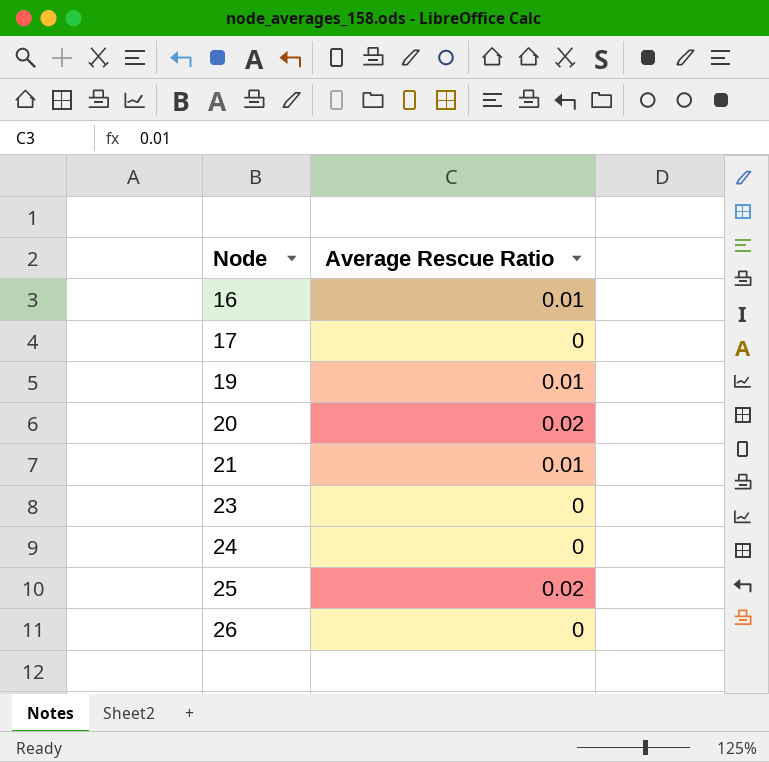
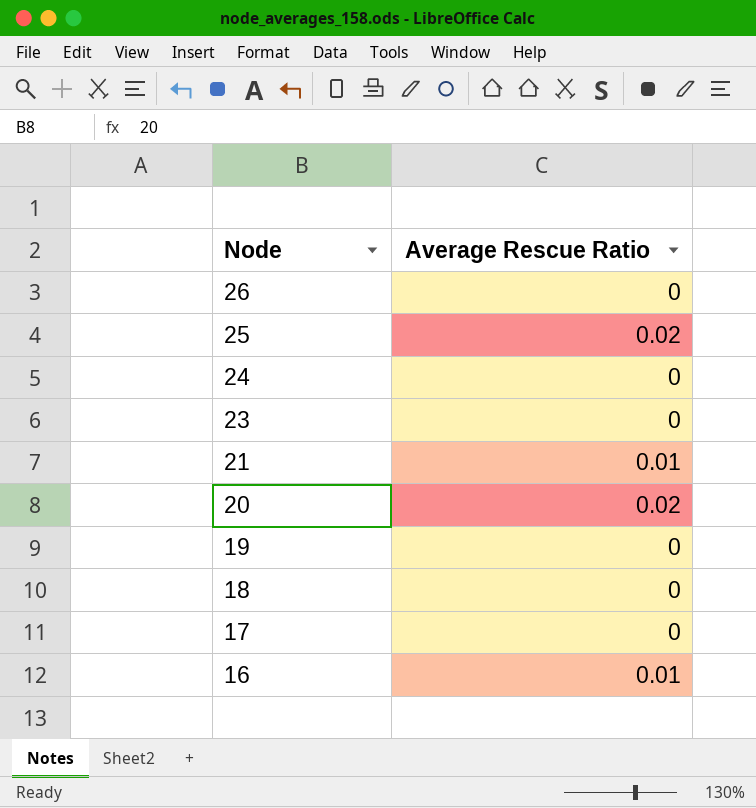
row order: Node ascending -> Node descending
19 | Average Rescue Ratio: 0.01 -> 0
row 18: none -> 0

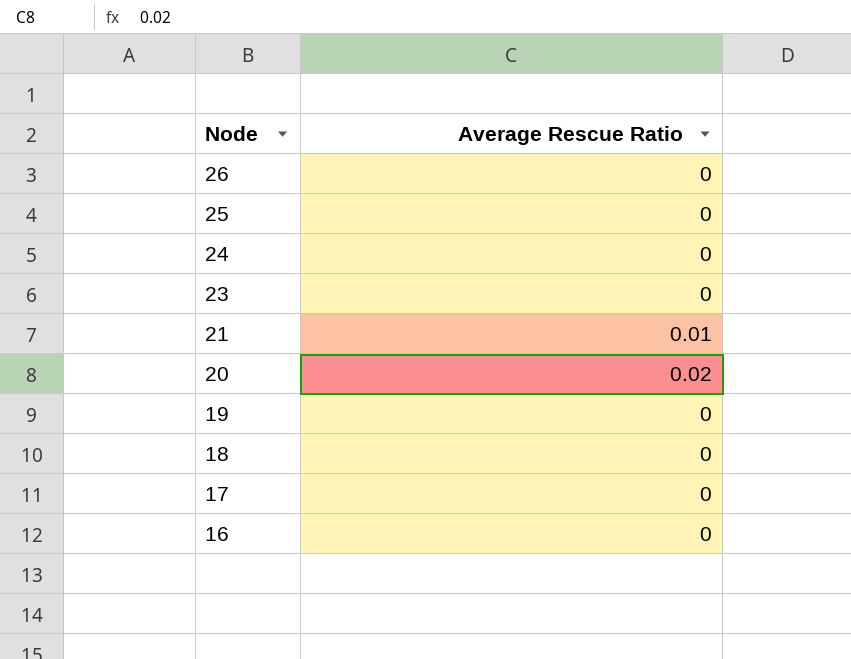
25 | Average Rescue Ratio: 0.02 -> 0
16 | Average Rescue Ratio: 0.01 -> 0

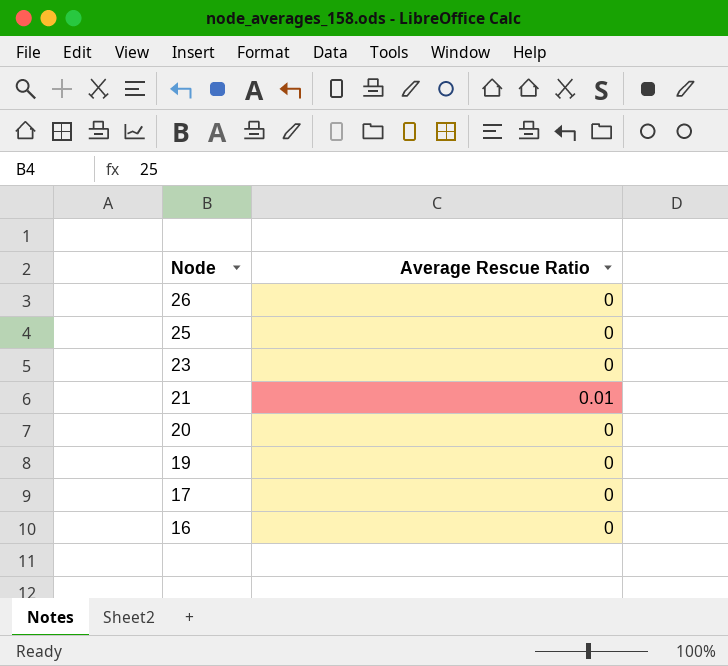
row 24: 0 -> none
row 18: 0 -> none
20 | Average Rescue Ratio: 0.02 -> 0

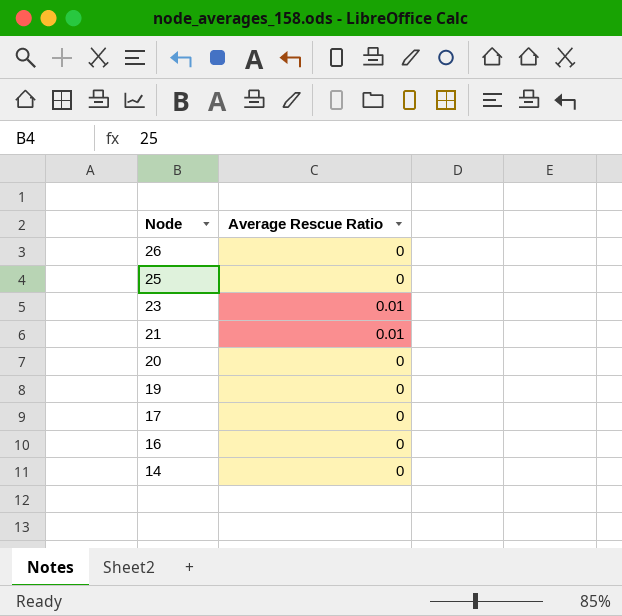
23 | Average Rescue Ratio: 0 -> 0.01
row 14: none -> 0

